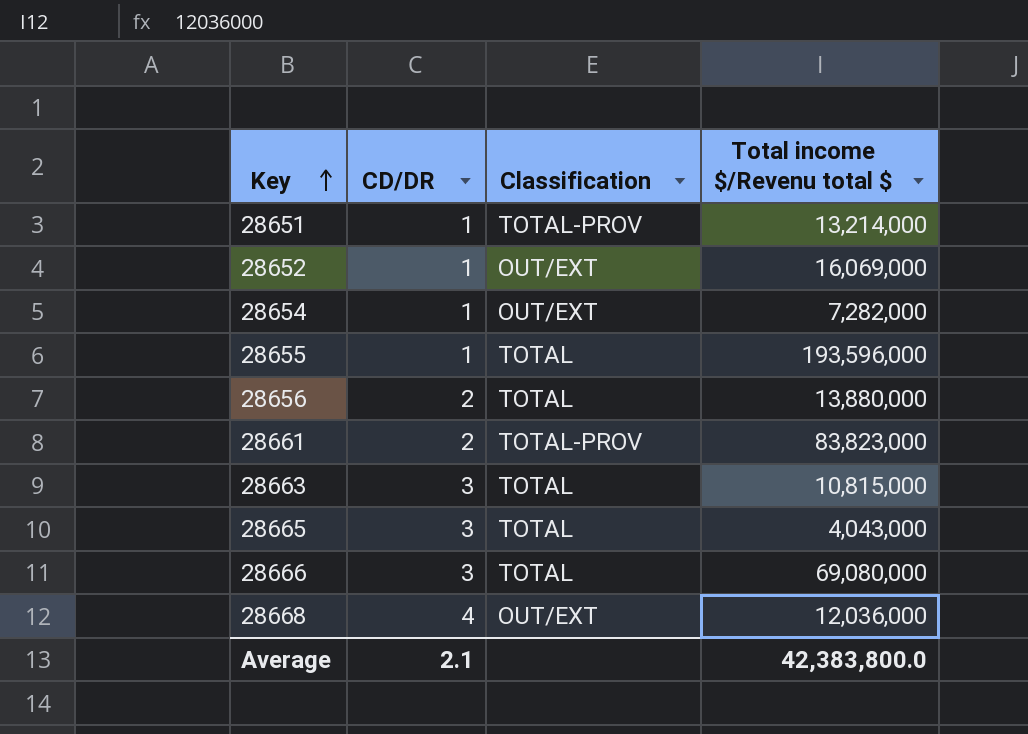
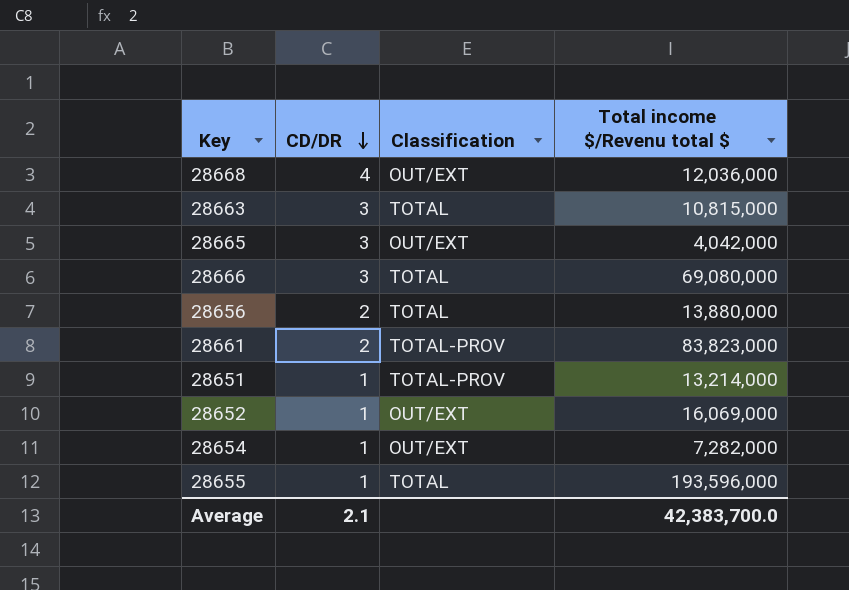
row order: Key ascending -> CD/DR descending
28665 | Classification: TOTAL -> OUT/EXT
28665 | Total income $/Revenu total $: 4,043,000 -> 4,042,000
Average | Total income $/Revenu total $: 42,383,800.0 -> 42,383,700.0

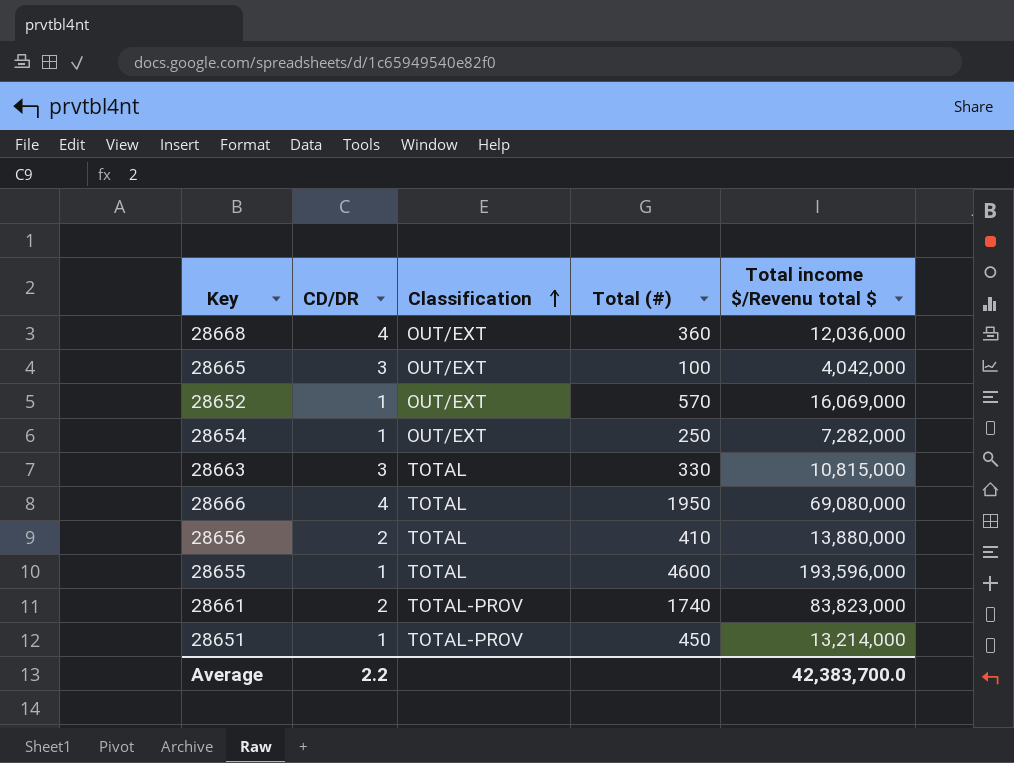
row order: CD/DR descending -> Classification ascending
column Total (#) | position: none -> 4
28666 | CD/DR: 3 -> 4
Average | CD/DR: 2.1 -> 2.2

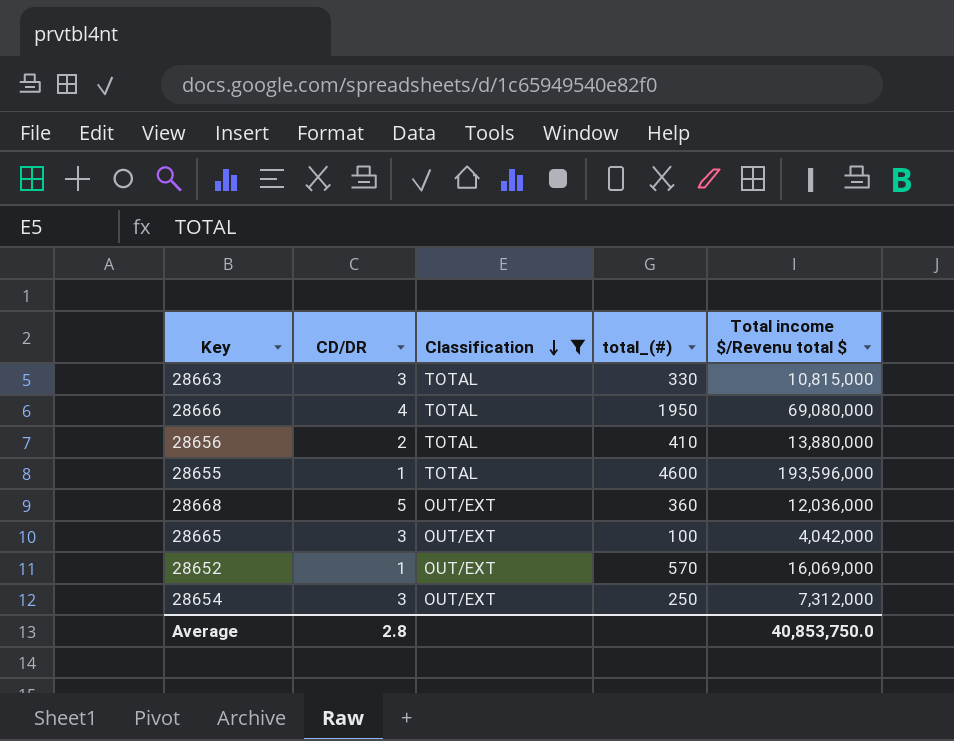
filter: none -> Classification != TOTAL-PROV
row order: Classification ascending -> Classification descending
column name: Total (#) -> total_(#)
28668 | CD/DR: 4 -> 5
28654 | CD/DR: 1 -> 3
28654 | Total income $/Revenu total $: 7,282,000 -> 7,312,000
Average | CD/DR: 2.2 -> 2.8
Average | Total income $/Revenu total $: 42,383,700.0 -> 40,853,750.0

